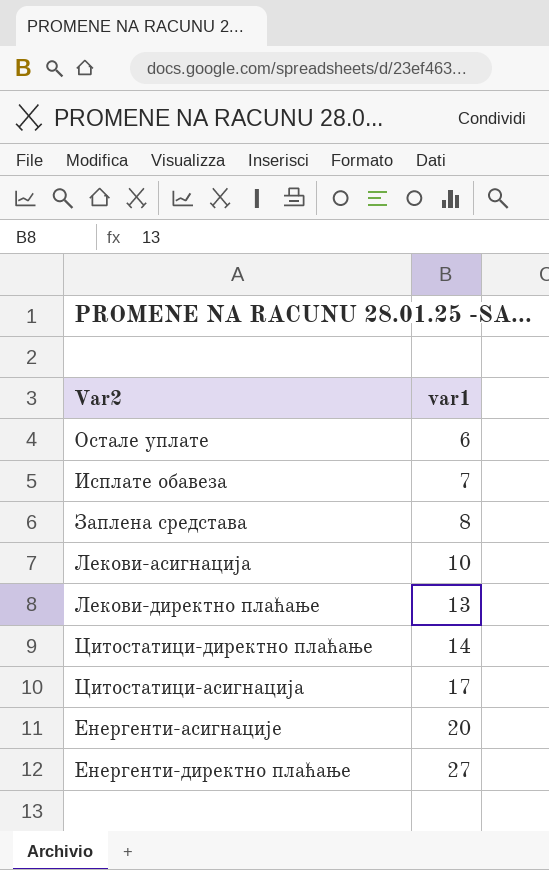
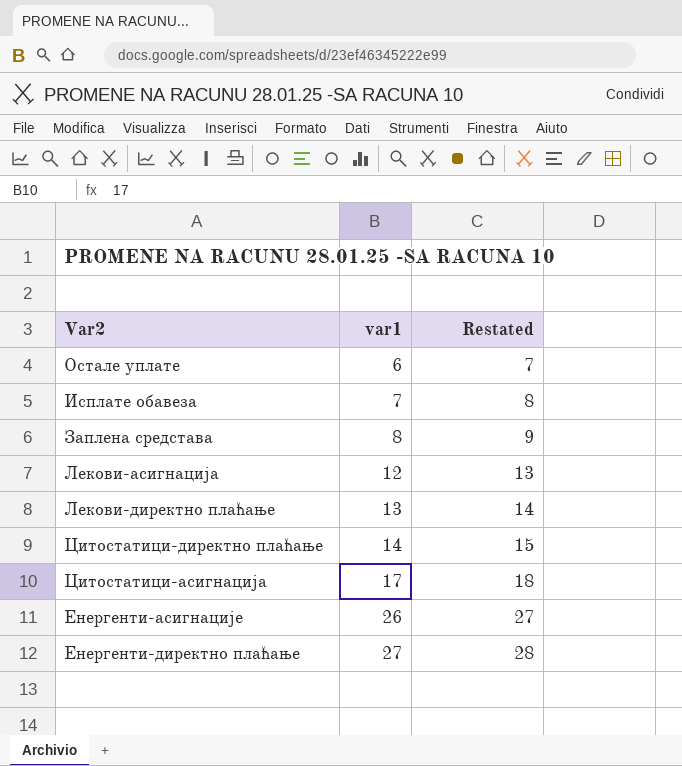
column Restated | formula: none -> [var1] + 1
Лекови-асигнација | var1: 10 -> 12
Енергенти-асигнације | var1: 20 -> 26

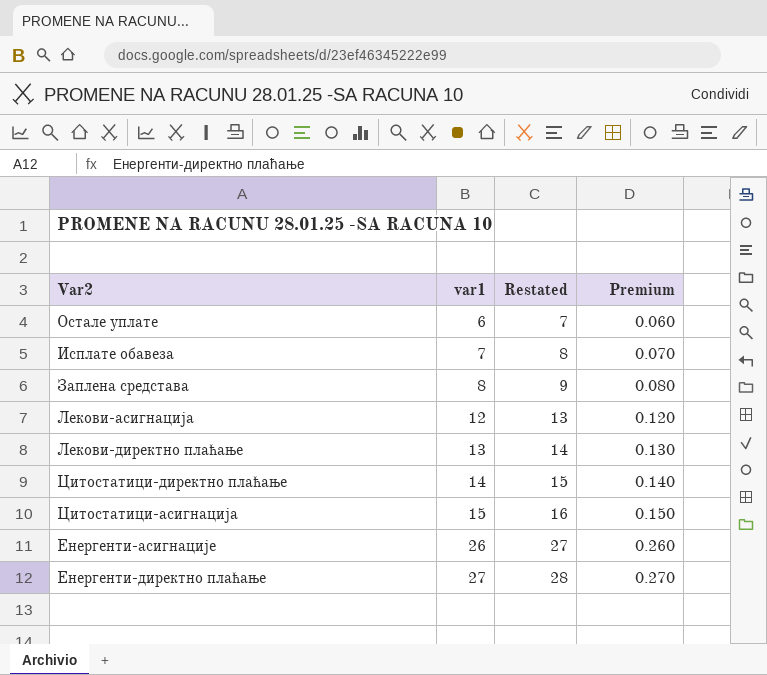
column Premium | formula: none -> [var1] * 0.01
Цитостатици-асигнација | var1: 17 -> 15
Цитостатици-асигнација | Restated: 18 -> 16

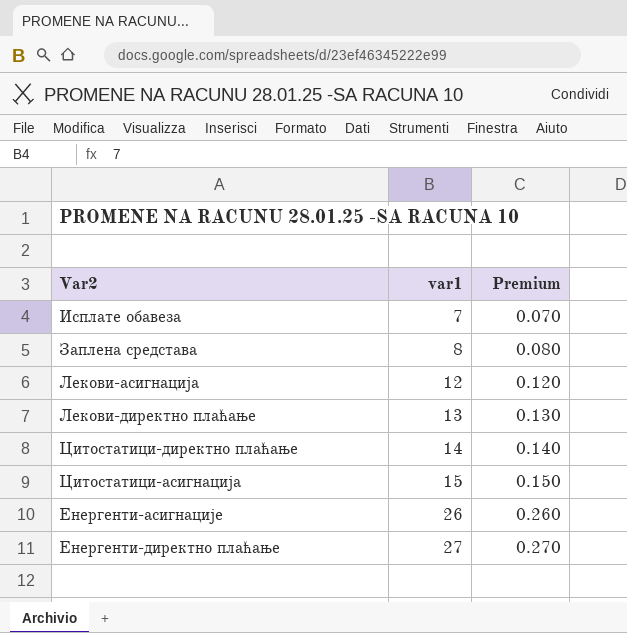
column Restated | formula: [var1] + 1 -> none
row Остале уплате: 6 | 7 | 0.060 -> none

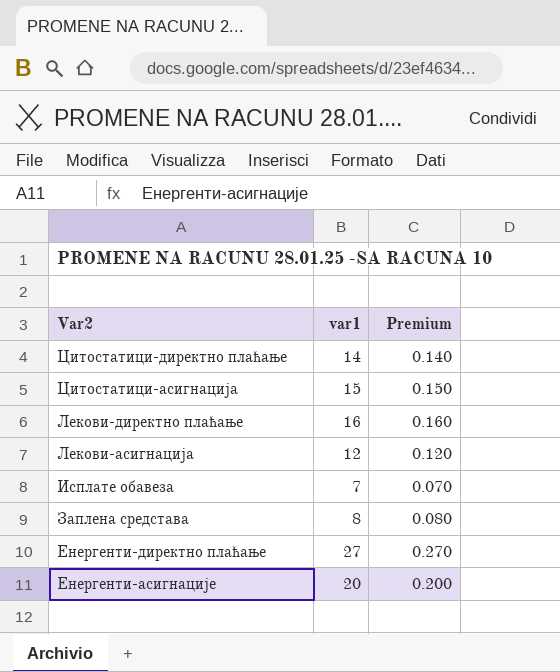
row order: var1 ascending -> Var2 descending
Лекови-директно плаћање | var1: 13 -> 16
Лекови-директно плаћање | Premium: 0.130 -> 0.160
Енергенти-асигнације | var1: 26 -> 20
Енергенти-асигнације | Premium: 0.260 -> 0.200

